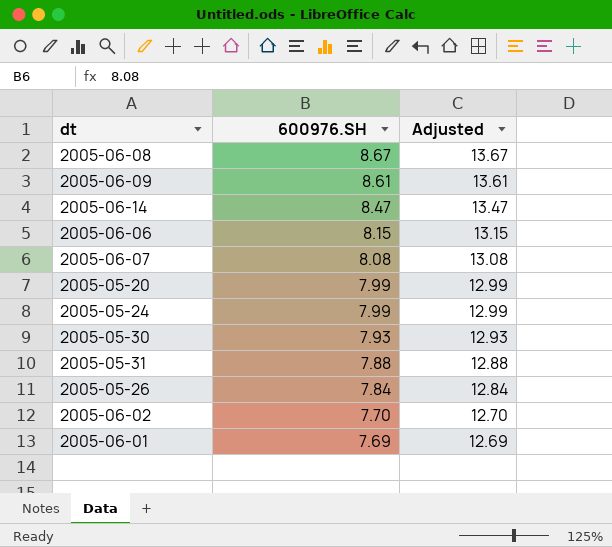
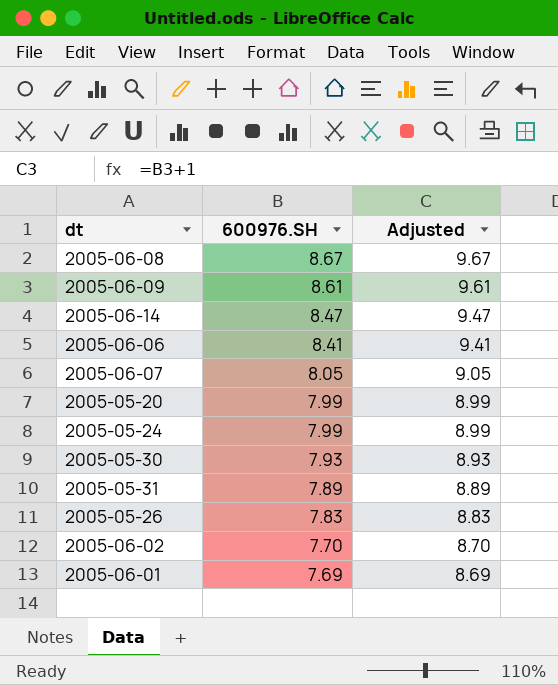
column Adjusted | formula: [600976.SH] + 5 -> [600976.SH] + 1
2005-06-06 | 600976.SH: 8.15 -> 8.41
2005-06-07 | 600976.SH: 8.08 -> 8.05
2005-05-31 | 600976.SH: 7.88 -> 7.89
2005-05-26 | 600976.SH: 7.84 -> 7.83

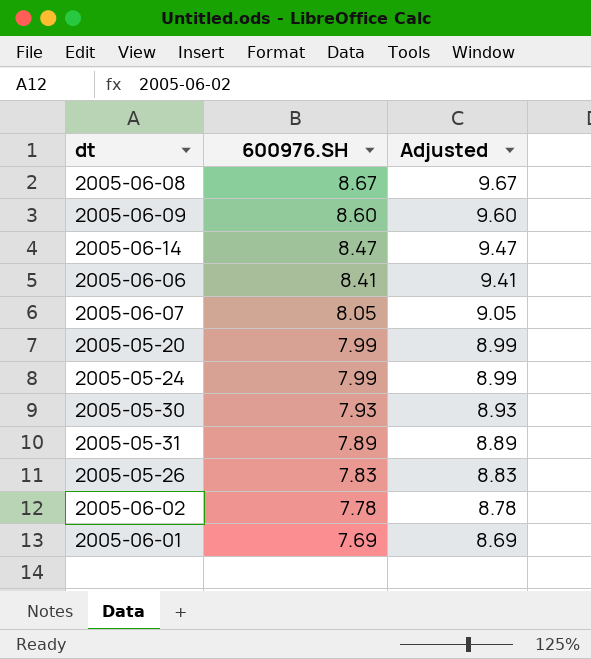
2005-06-09 | 600976.SH: 8.61 -> 8.60
2005-06-09 | Adjusted: 9.61 -> 9.60
2005-06-02 | 600976.SH: 7.70 -> 7.78
2005-06-02 | Adjusted: 8.70 -> 8.78

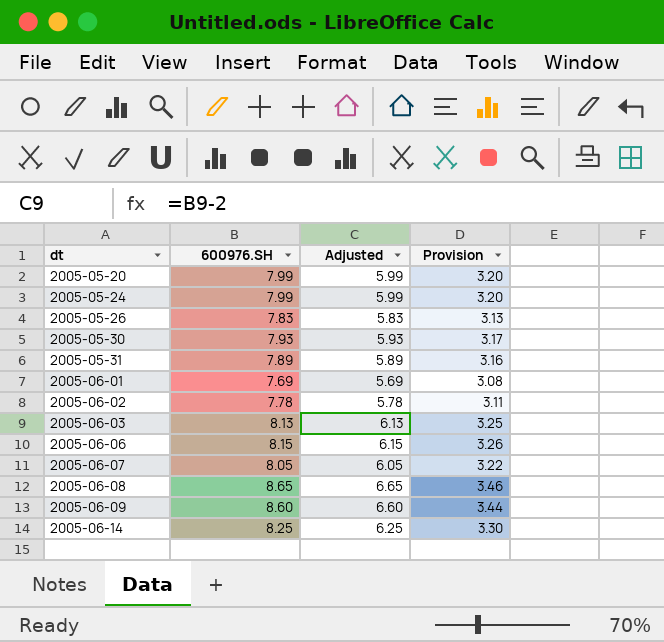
row order: 600976.SH descending -> dt ascending
column Adjusted | formula: [600976.SH] + 1 -> [600976.SH] - 2
column Provision | formula: none -> [600976.SH] * 0.4
row 2005-06-03: none -> 8.13 | 6.13 | 3.25
2005-06-06 | 600976.SH: 8.41 -> 8.15
2005-06-08 | 600976.SH: 8.67 -> 8.65
2005-06-14 | 600976.SH: 8.47 -> 8.25

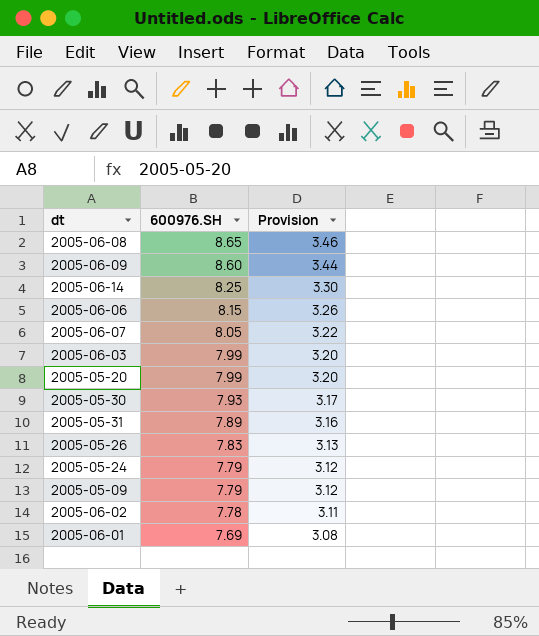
row order: dt ascending -> 600976.SH descending
column Adjusted | formula: [600976.SH] - 2 -> none
2005-06-03 | 600976.SH: 8.13 -> 7.99
2005-06-03 | Provision: 3.25 -> 3.20
2005-05-24 | 600976.SH: 7.99 -> 7.79
2005-05-24 | Provision: 3.20 -> 3.12
row 2005-05-09: none -> 7.79 | 3.12

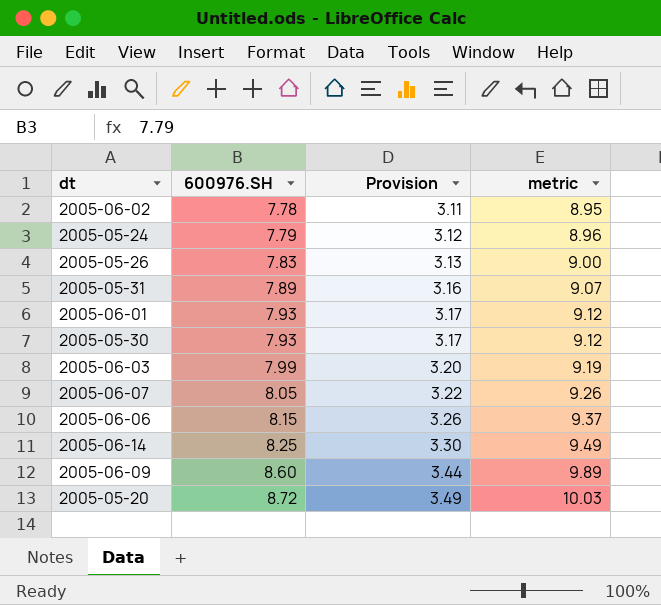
row order: 600976.SH descending -> 600976.SH ascending
column metric | formula: none -> [600976.SH] * 1.15
row 2005-06-08: 8.65 | 3.46 -> none
row 2005-05-09: 7.79 | 3.12 -> none
2005-06-01 | 600976.SH: 7.69 -> 7.93
2005-06-01 | Provision: 3.08 -> 3.17
2005-05-20 | 600976.SH: 7.99 -> 8.72
2005-05-20 | Provision: 3.20 -> 3.49

